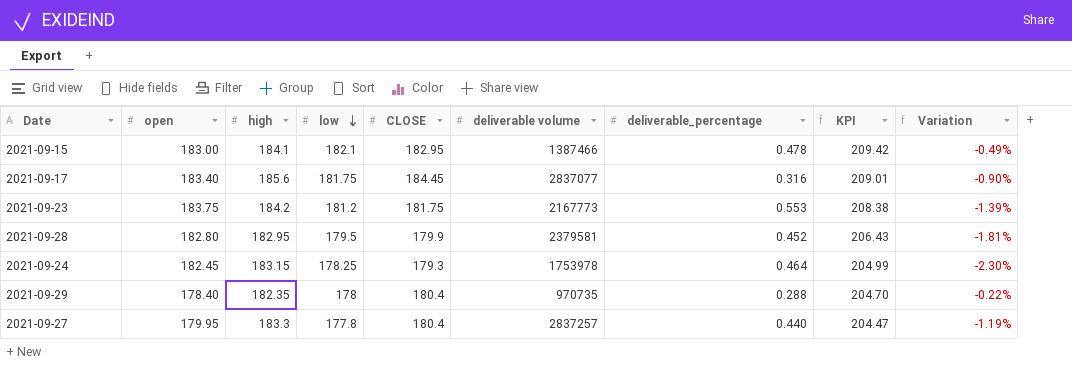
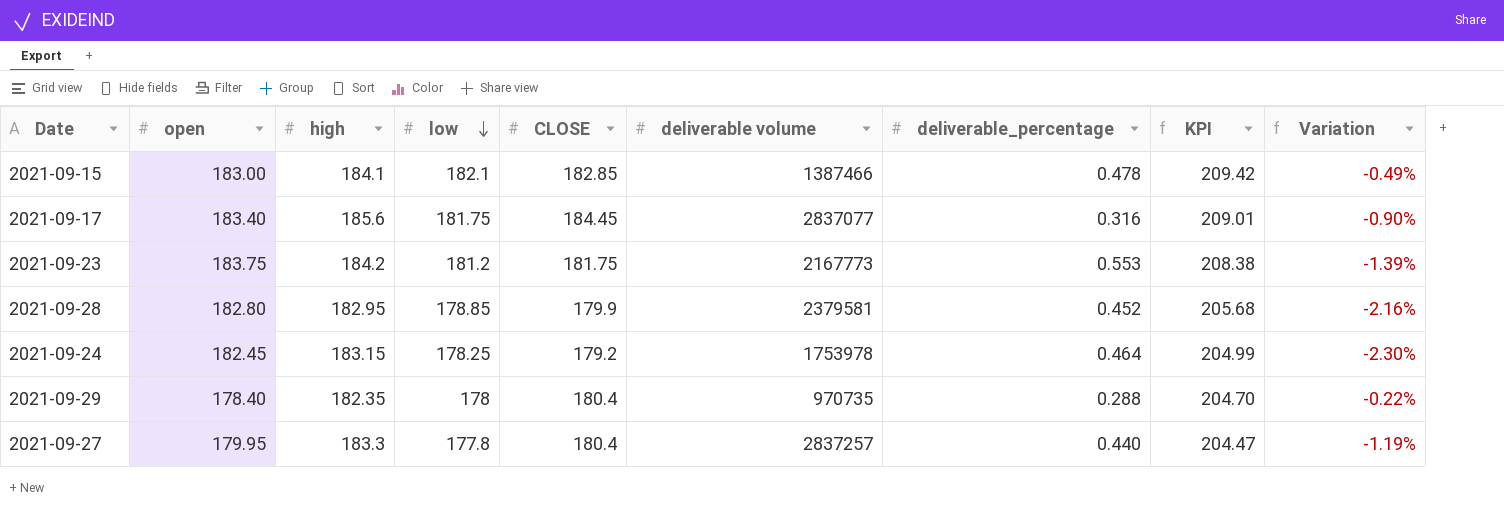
2021-09-15 | CLOSE: 182.95 -> 182.85
2021-09-28 | low: 179.5 -> 178.85
2021-09-28 | KPI: 206.43 -> 205.68
2021-09-28 | Variation: -1.81% -> -2.16%
2021-09-24 | CLOSE: 179.3 -> 179.2

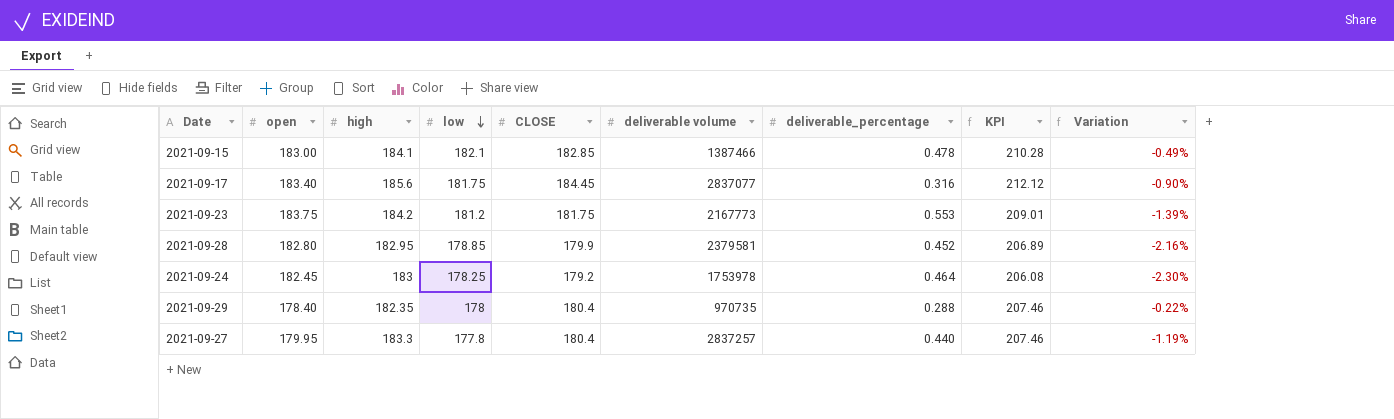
column KPI | formula: [low] * 1.15 -> [CLOSE] * 1.15
2021-09-24 | high: 183.15 -> 183

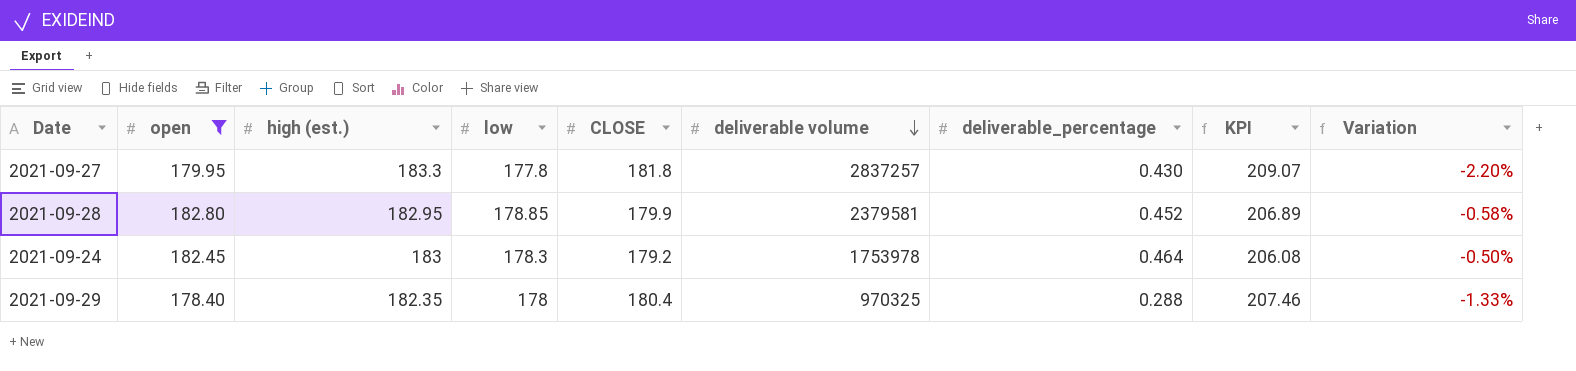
filter: none -> open <= 182.80
row order: low descending -> deliverable volume descending
column name: high -> high (est.)
column Variation | formula: ([low] - [open]) / [open] -> ([low] - [CLOSE]) / [CLOSE]
2021-09-27 | CLOSE: 180.4 -> 181.8
2021-09-27 | deliverable_percentage: 0.440 -> 0.430
2021-09-27 | KPI: 207.46 -> 209.07
2021-09-24 | low: 178.25 -> 178.3
2021-09-29 | deliverable volume: 970735 -> 970325

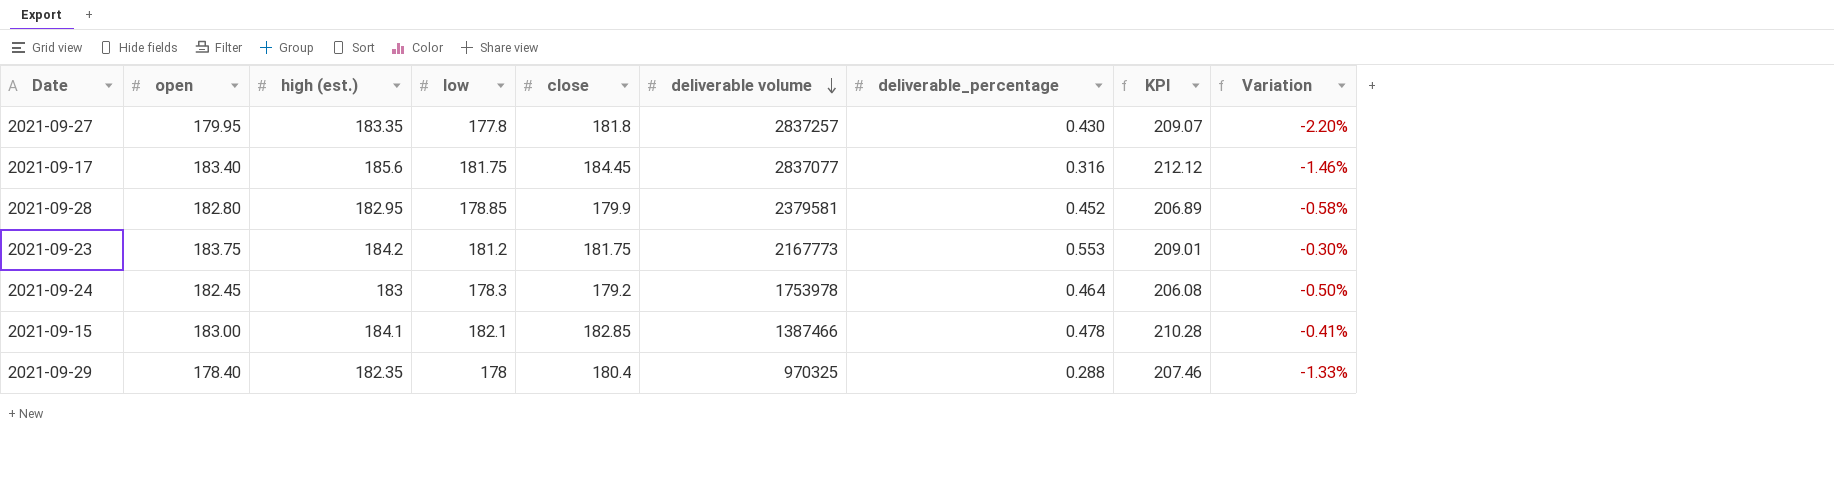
filter: open <= 182.80 -> none
column name: CLOSE -> close
2021-09-27 | high (est.): 183.3 -> 183.35

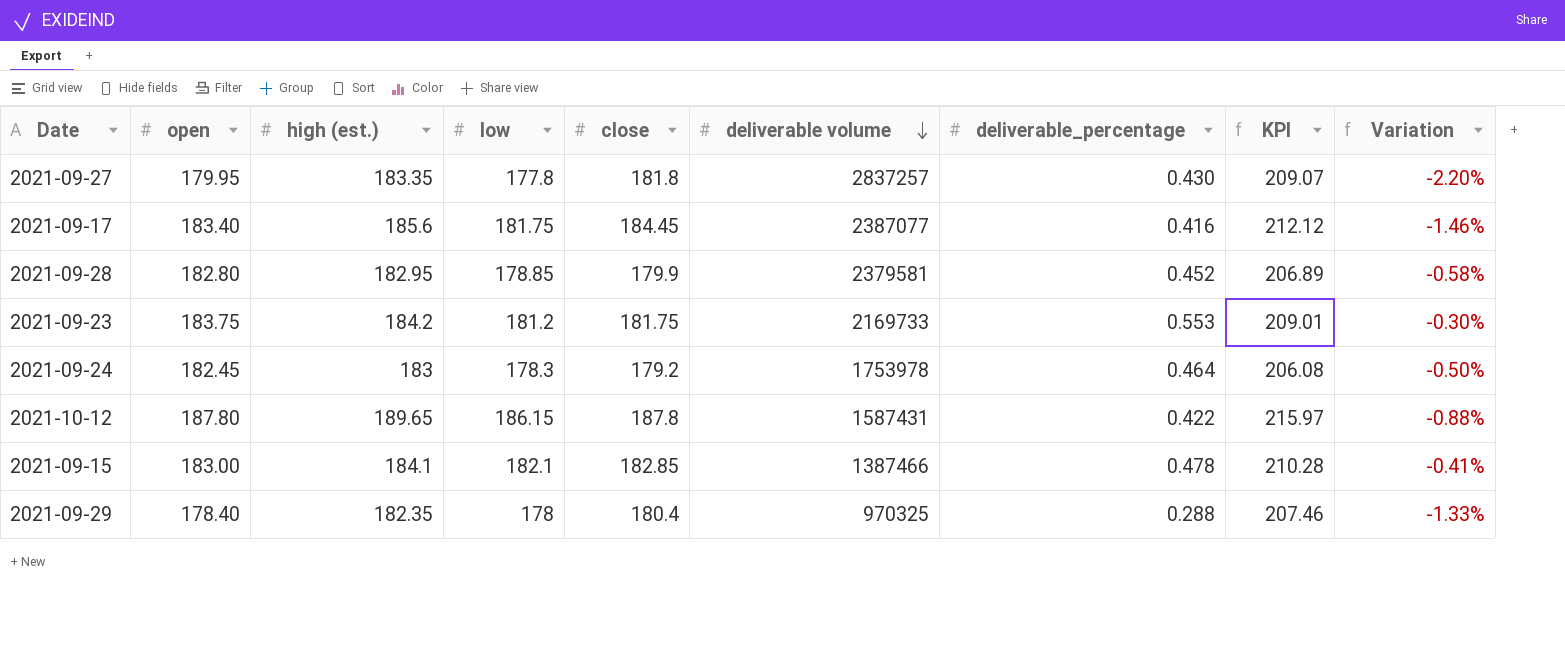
2021-09-17 | deliverable volume: 2837077 -> 2387077
2021-09-17 | deliverable_percentage: 0.316 -> 0.416
2021-09-23 | deliverable volume: 2167773 -> 2169733
row 2021-10-12: none -> 187.80 | 189.65 | 186.15 | 187.8 | 1587431 | 0.422 | 215.97 | -0.88%

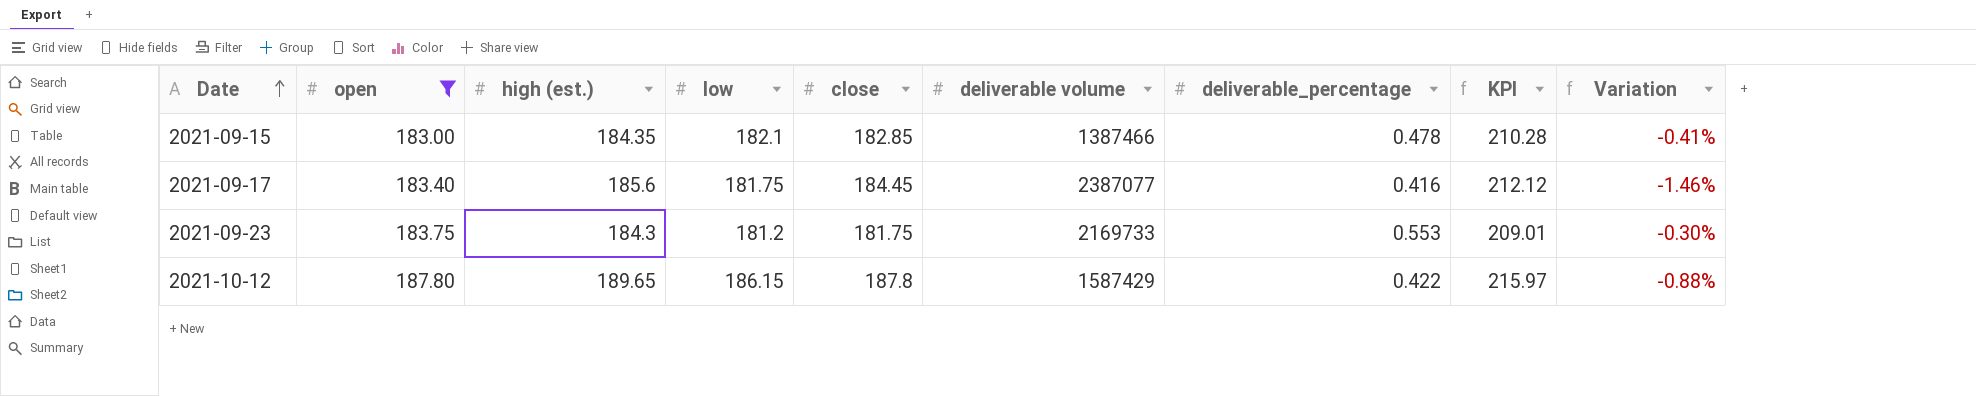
filter: none -> open >= 183.00
row order: deliverable volume descending -> Date ascending
2021-09-15 | high (est.): 184.1 -> 184.35
2021-09-23 | high (est.): 184.2 -> 184.3
2021-10-12 | deliverable volume: 1587431 -> 1587429

